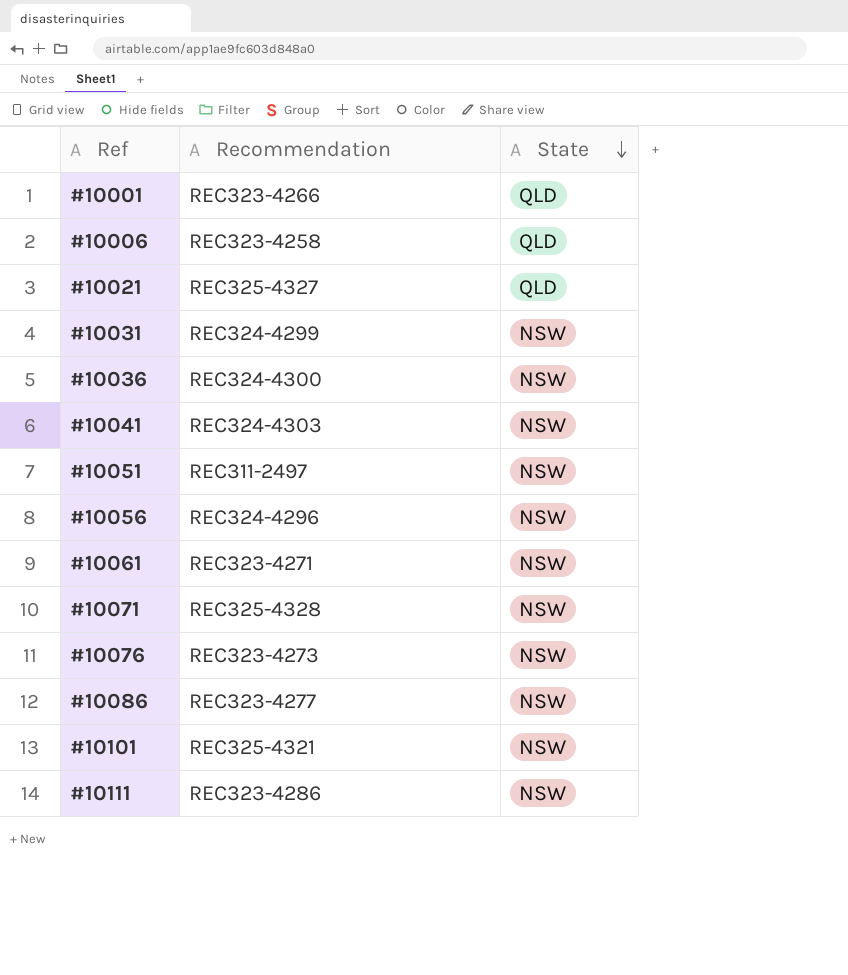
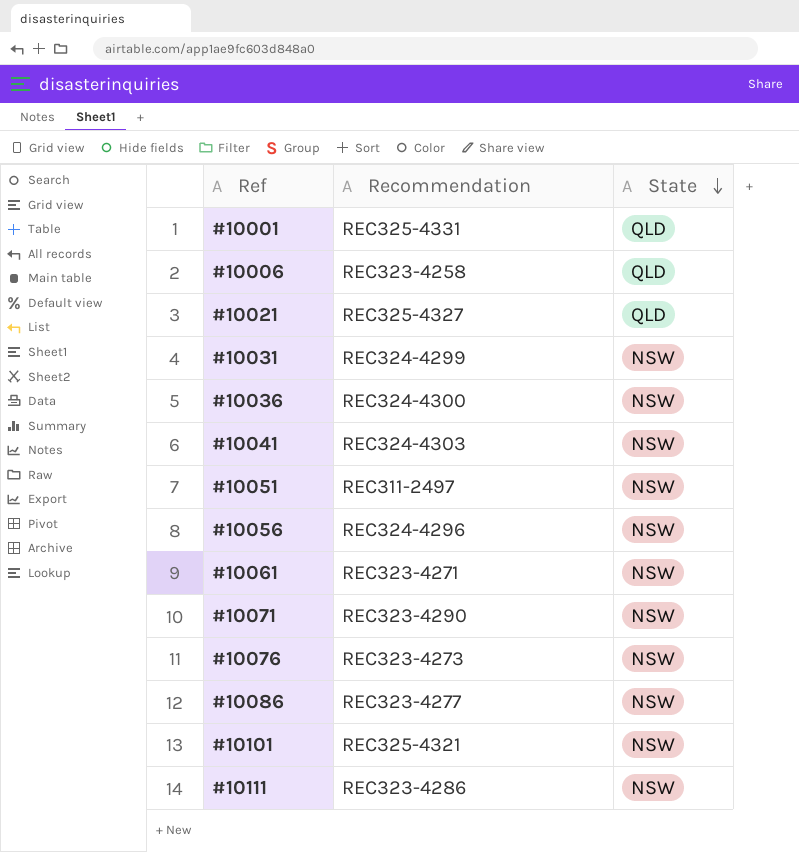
#10001 | Recommendation: REC323-4266 -> REC325-4331
#10071 | Recommendation: REC325-4328 -> REC323-4290

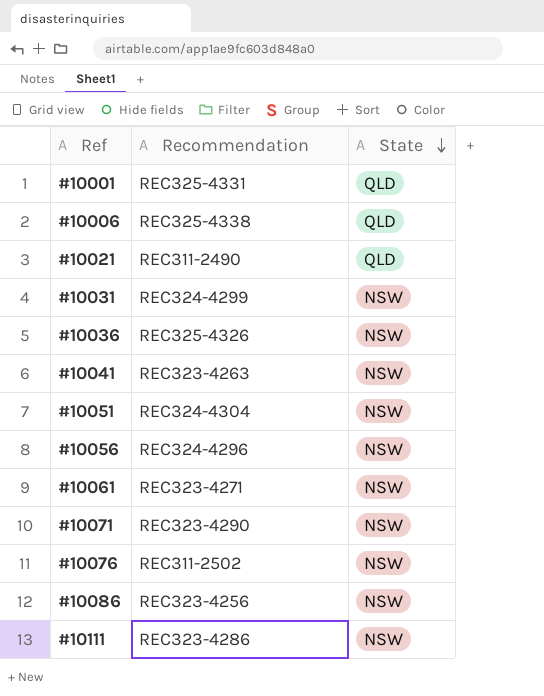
row #10101: REC325-4321 | NSW -> none
#10006 | Recommendation: REC323-4258 -> REC325-4338
#10021 | Recommendation: REC325-4327 -> REC311-2490
#10036 | Recommendation: REC324-4300 -> REC325-4326
#10041 | Recommendation: REC324-4303 -> REC323-4263
#10051 | Recommendation: REC311-2497 -> REC324-4304
#10076 | Recommendation: REC323-4273 -> REC311-2502
#10086 | Recommendation: REC323-4277 -> REC323-4256

